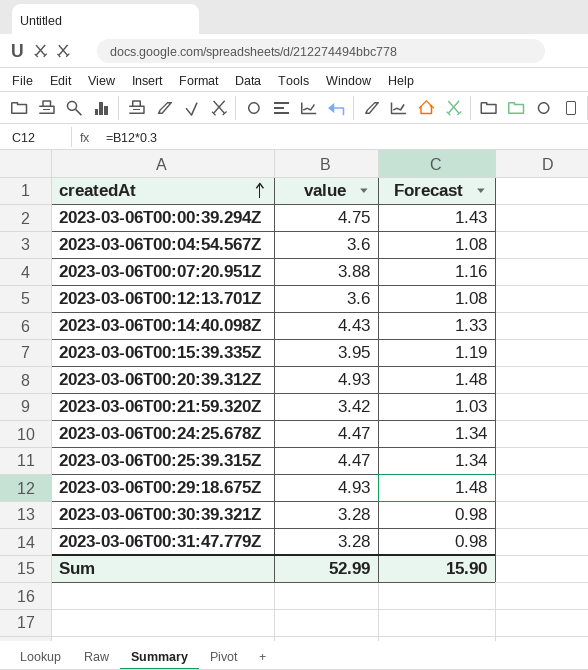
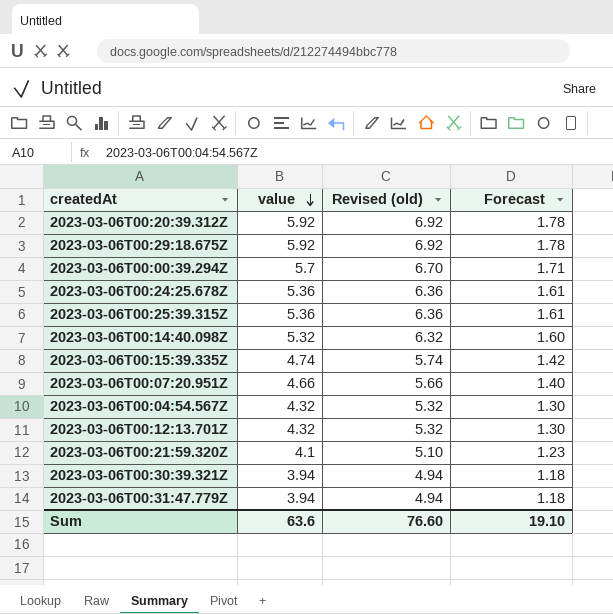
row order: createdAt ascending -> value descending
column Revised (old) | formula: none -> [value] + 1
2023-03-06T00:20:39.312Z | value: 4.93 -> 5.92
2023-03-06T00:20:39.312Z | Forecast: 1.48 -> 1.78
2023-03-06T00:29:18.675Z | value: 4.93 -> 5.92
2023-03-06T00:29:18.675Z | Forecast: 1.48 -> 1.78
2023-03-06T00:00:39.294Z | value: 4.75 -> 5.7
2023-03-06T00:00:39.294Z | Forecast: 1.43 -> 1.71
2023-03-06T00:24:25.678Z | value: 4.47 -> 5.36
2023-03-06T00:24:25.678Z | Forecast: 1.34 -> 1.61
2023-03-06T00:25:39.315Z | value: 4.47 -> 5.36
2023-03-06T00:25:39.315Z | Forecast: 1.34 -> 1.61
2023-03-06T00:14:40.098Z | value: 4.43 -> 5.32
2023-03-06T00:14:40.098Z | Forecast: 1.33 -> 1.60
2023-03-06T00:15:39.335Z | value: 3.95 -> 4.74
2023-03-06T00:15:39.335Z | Forecast: 1.19 -> 1.42
2023-03-06T00:07:20.951Z | value: 3.88 -> 4.66
2023-03-06T00:07:20.951Z | Forecast: 1.16 -> 1.40
2023-03-06T00:04:54.567Z | value: 3.6 -> 4.32
2023-03-06T00:04:54.567Z | Forecast: 1.08 -> 1.30
2023-03-06T00:12:13.701Z | value: 3.6 -> 4.32
2023-03-06T00:12:13.701Z | Forecast: 1.08 -> 1.30
2023-03-06T00:21:59.320Z | value: 3.42 -> 4.1
2023-03-06T00:21:59.320Z | Forecast: 1.03 -> 1.23
2023-03-06T00:30:39.321Z | value: 3.28 -> 3.94
2023-03-06T00:30:39.321Z | Forecast: 0.98 -> 1.18
2023-03-06T00:31:47.779Z | value: 3.28 -> 3.94
2023-03-06T00:31:47.779Z | Forecast: 0.98 -> 1.18
Sum | value: 52.99 -> 63.6
Sum | Forecast: 15.90 -> 19.10

